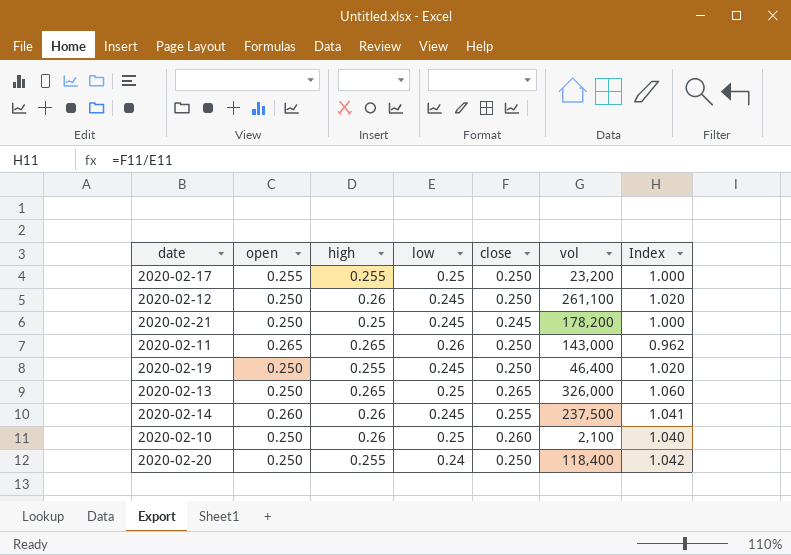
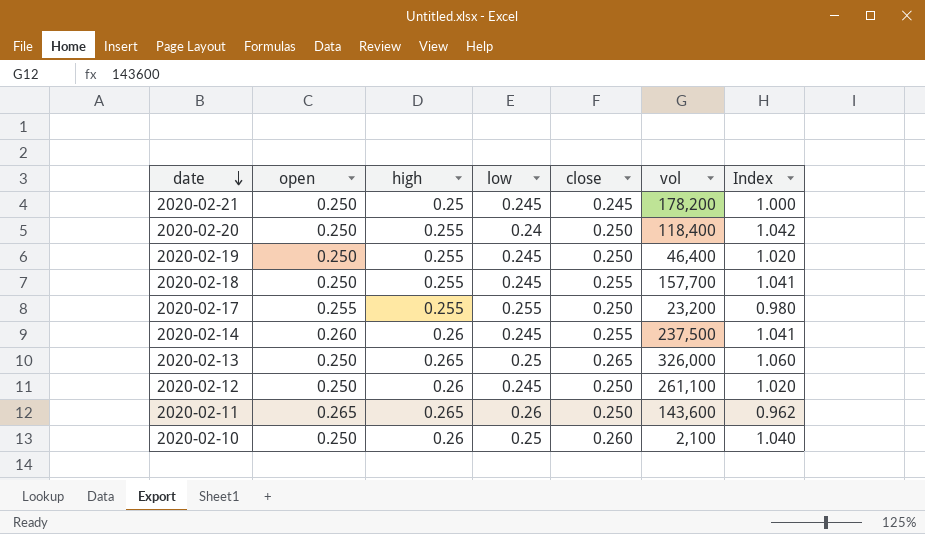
row order: none -> date descending
row 2020-02-18: none -> 0.250 | 0.255 | 0.245 | 0.255 | 157,700 | 1.041
2020-02-17 | low: 0.25 -> 0.255
2020-02-17 | Index: 1.000 -> 0.980
2020-02-11 | vol: 143,000 -> 143,600

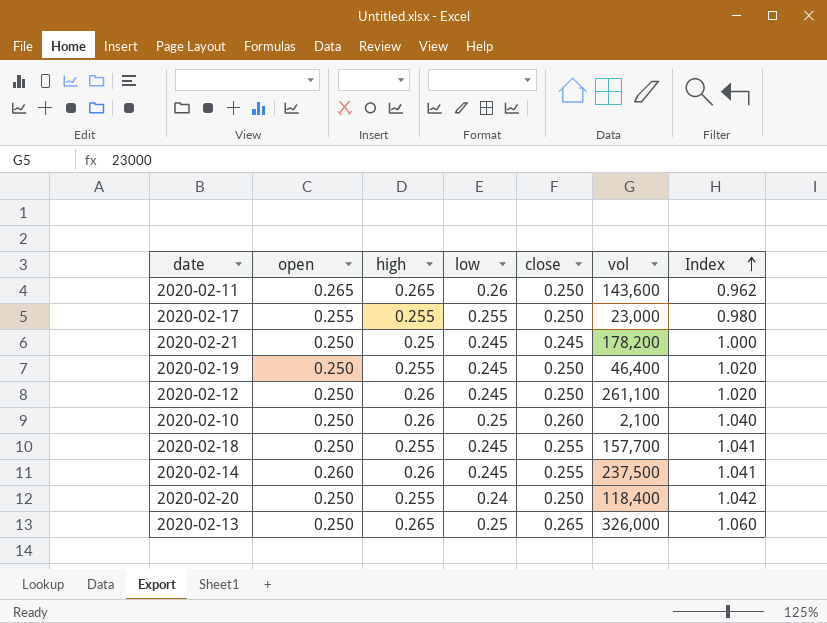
row order: date descending -> Index ascending
2020-02-17 | vol: 23,200 -> 23,000

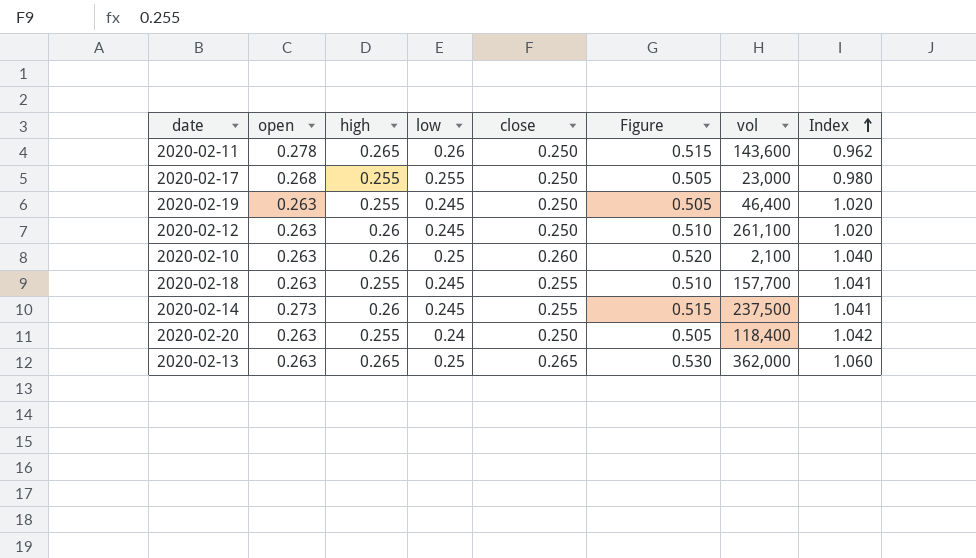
column Figure | formula: none -> [high] + [close]
row 2020-02-21: 0.250 | 0.25 | 0.245 | 0.245 | 178,200 | 1.000 -> none
2020-02-11 | open: 0.265 -> 0.278
2020-02-17 | open: 0.255 -> 0.268
2020-02-19 | open: 0.250 -> 0.263
2020-02-12 | open: 0.250 -> 0.263
2020-02-10 | open: 0.250 -> 0.263
2020-02-18 | open: 0.250 -> 0.263
2020-02-14 | open: 0.260 -> 0.273
2020-02-20 | open: 0.250 -> 0.263
2020-02-13 | open: 0.250 -> 0.263
2020-02-13 | vol: 326,000 -> 362,000

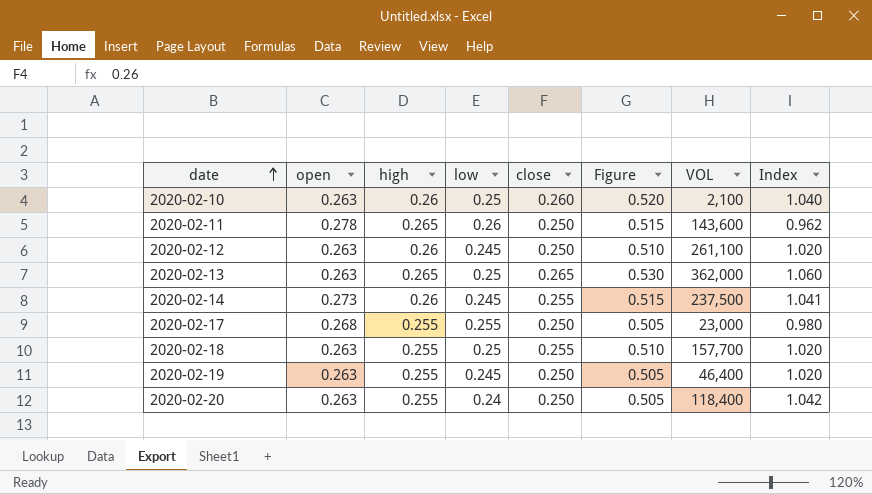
row order: Index ascending -> date ascending
column name: vol -> VOL
2020-02-18 | low: 0.245 -> 0.25
2020-02-18 | Index: 1.041 -> 1.020

